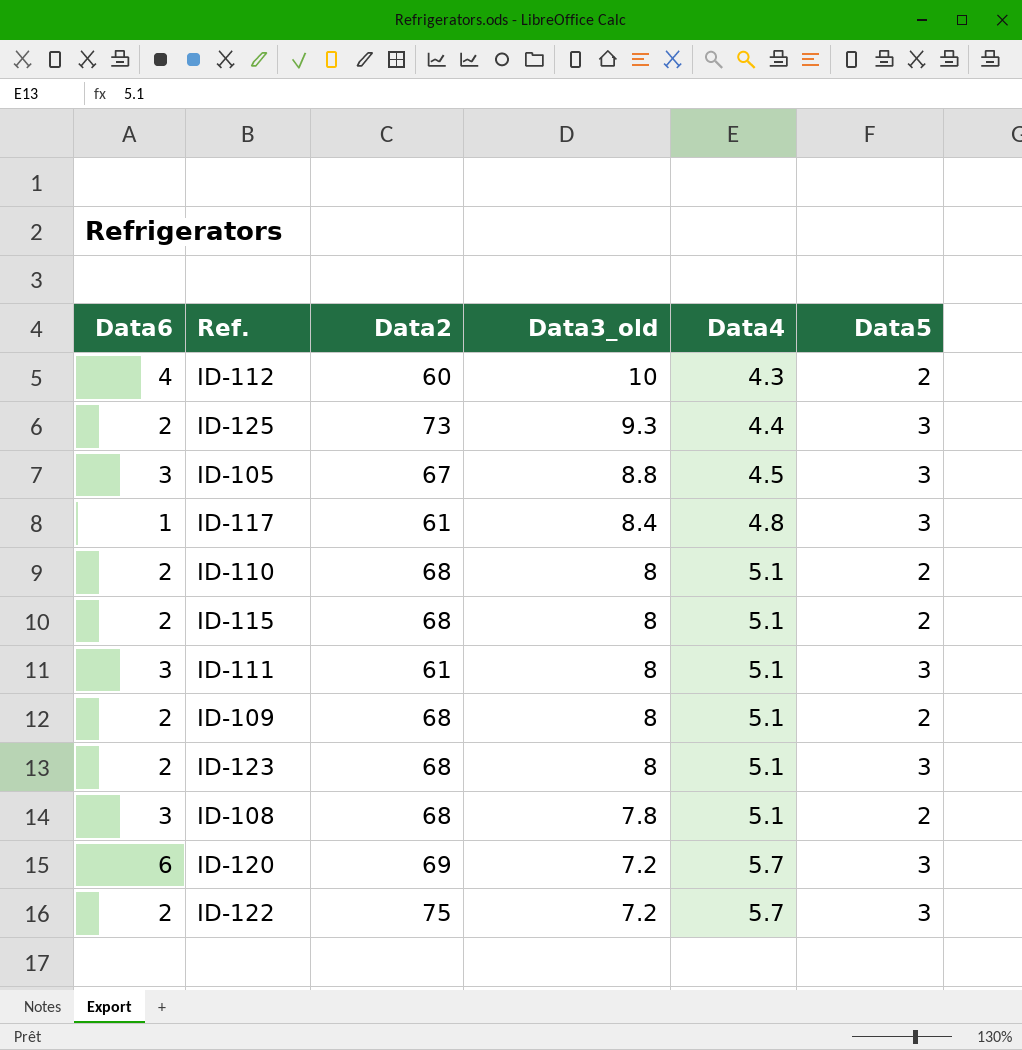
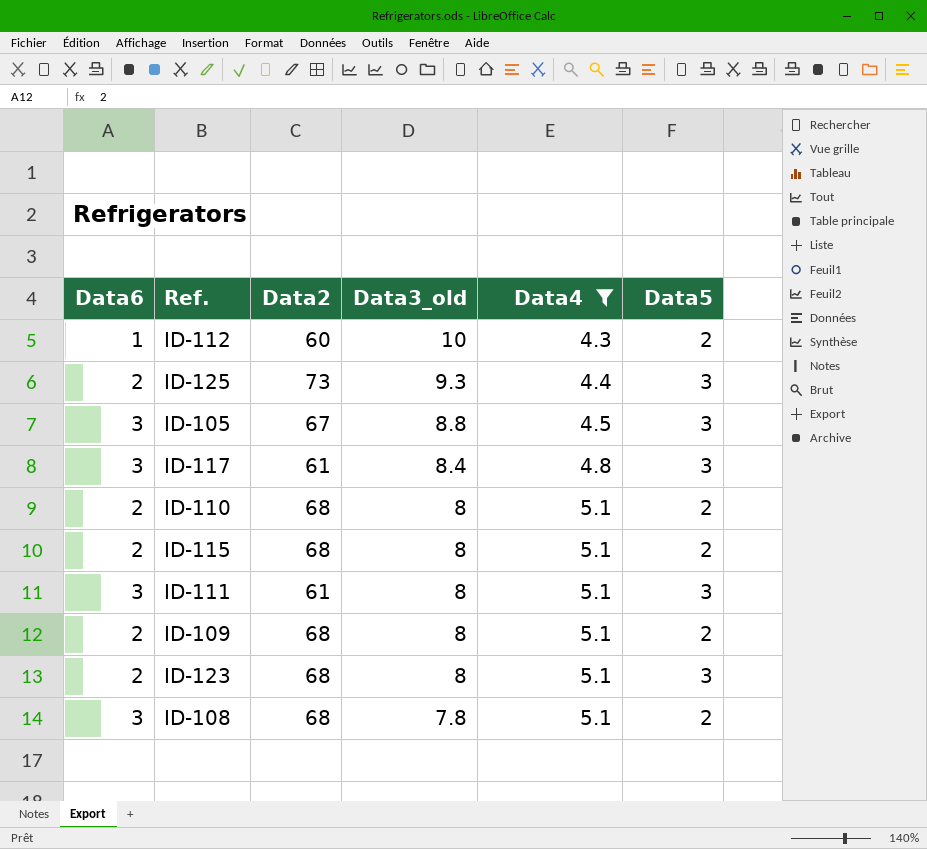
filter: none -> Data4 != 5.7
ID-112 | Data6: 4 -> 1
ID-117 | Data6: 1 -> 3

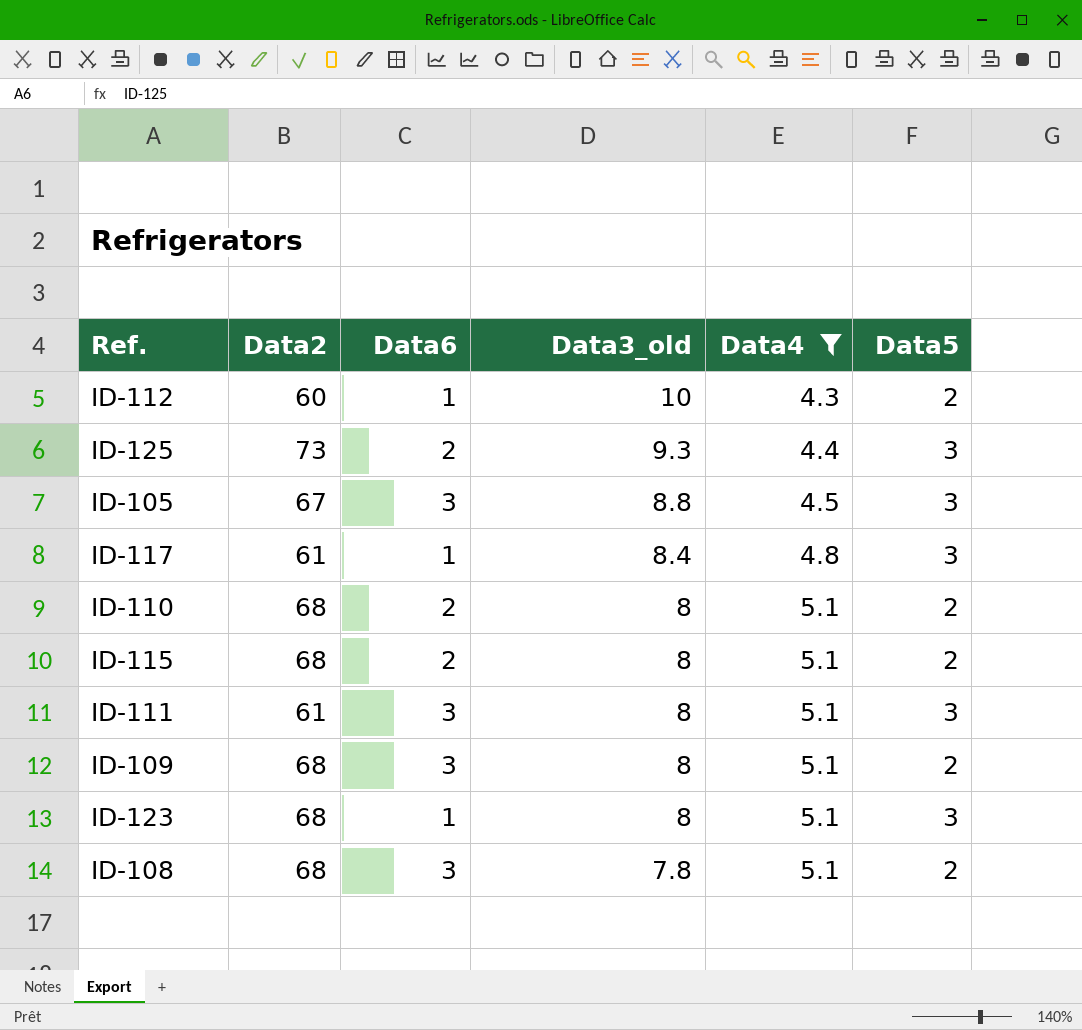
column Data6 | position: 1 -> 3
ID-117 | Data6: 3 -> 1
ID-109 | Data6: 2 -> 3
ID-123 | Data6: 2 -> 1

